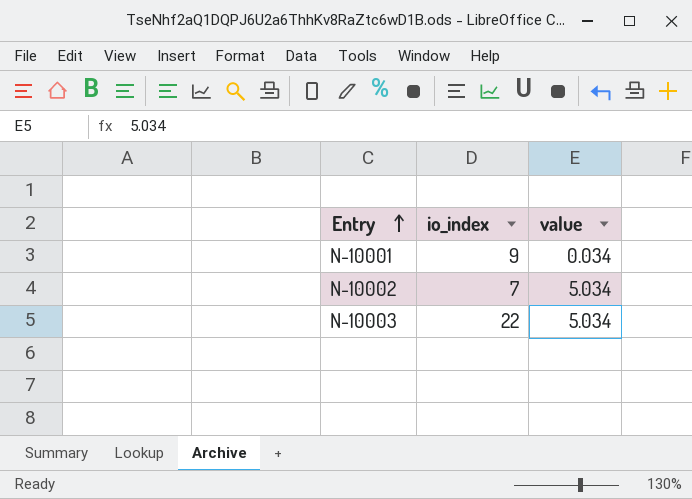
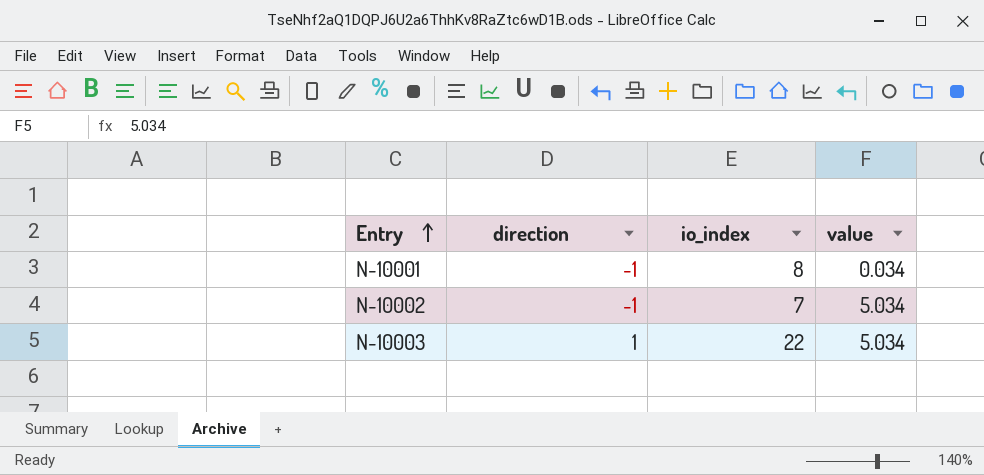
column direction | position: none -> 2
N-10001 | io_index: 9 -> 8

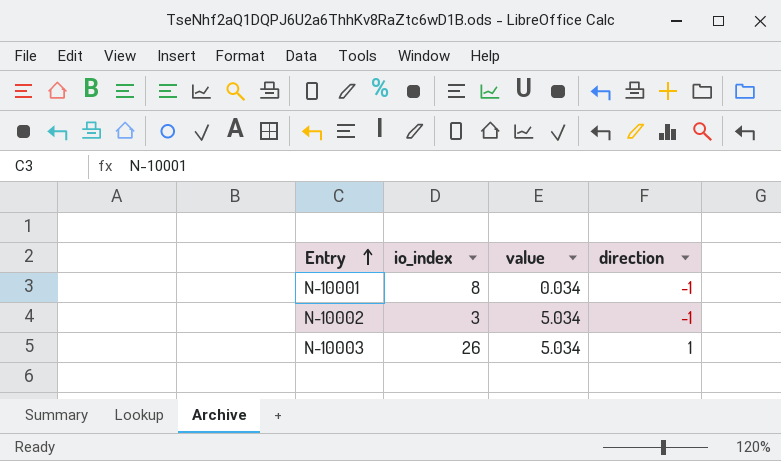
column direction | position: 2 -> 4
N-10002 | io_index: 7 -> 3
N-10003 | io_index: 22 -> 26

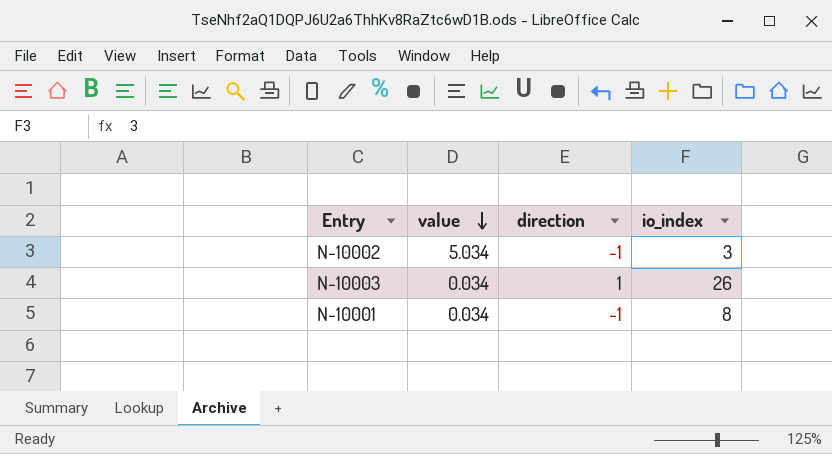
row order: Entry ascending -> value descending
column io_index | position: 2 -> 4
N-10003 | value: 5.034 -> 0.034

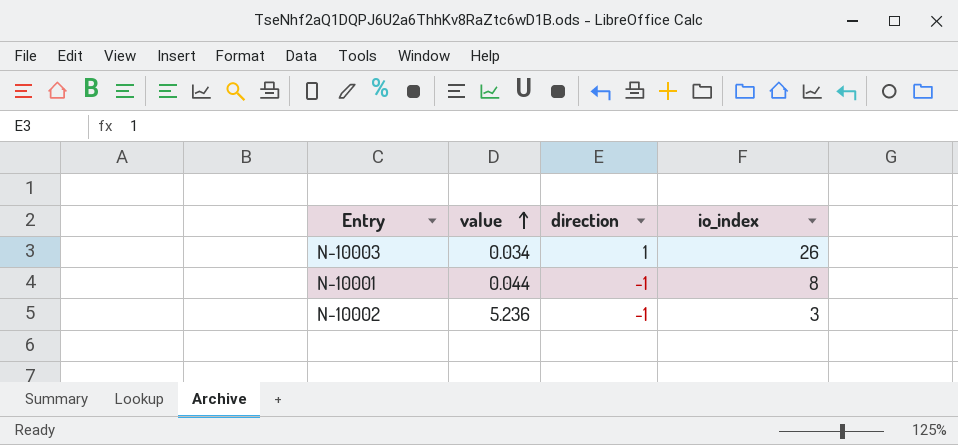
row order: value descending -> value ascending
N-10001 | value: 0.034 -> 0.044
N-10002 | value: 5.034 -> 5.236

